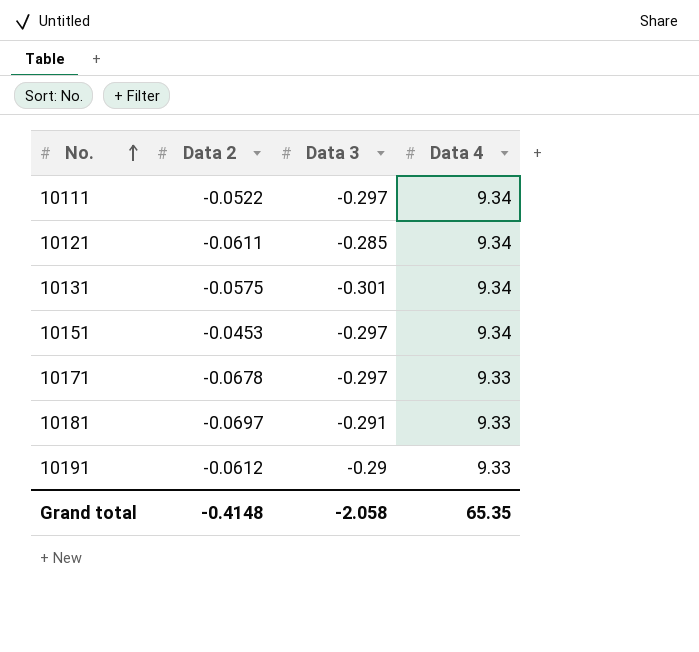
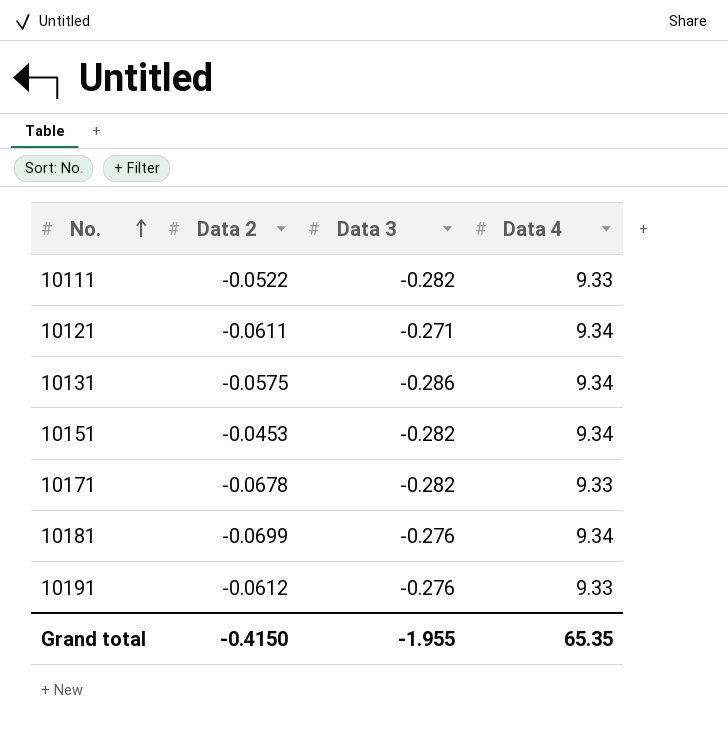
10111 | Data 3: -0.297 -> -0.282
10111 | Data 4: 9.34 -> 9.33
10121 | Data 3: -0.285 -> -0.271
10131 | Data 3: -0.301 -> -0.286
10151 | Data 3: -0.297 -> -0.282
10171 | Data 3: -0.297 -> -0.282
10181 | Data 2: -0.0697 -> -0.0699
10181 | Data 3: -0.291 -> -0.276
10181 | Data 4: 9.33 -> 9.34
10191 | Data 3: -0.29 -> -0.276
Grand total | Data 2: -0.4148 -> -0.4150
Grand total | Data 3: -2.058 -> -1.955

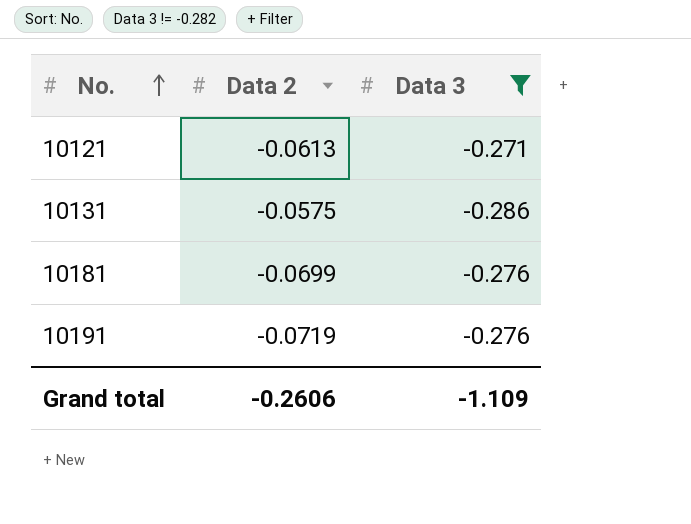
filter: none -> Data 3 != -0.282
column Data 4 | position: 4 -> none
10121 | Data 2: -0.0611 -> -0.0613
10191 | Data 2: -0.0612 -> -0.0719
Grand total | Data 2: -0.4150 -> -0.2606
Grand total | Data 3: -1.955 -> -1.109

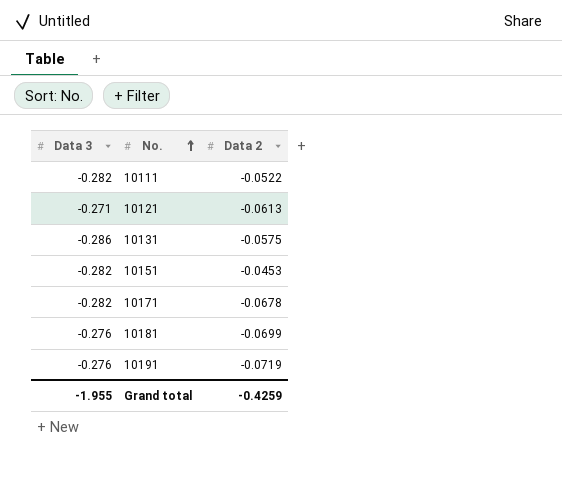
filter: Data 3 != -0.282 -> none
column Data 3 | position: 3 -> 1
Grand total | Data 3: -1.109 -> -1.955
Grand total | Data 2: -0.2606 -> -0.4259

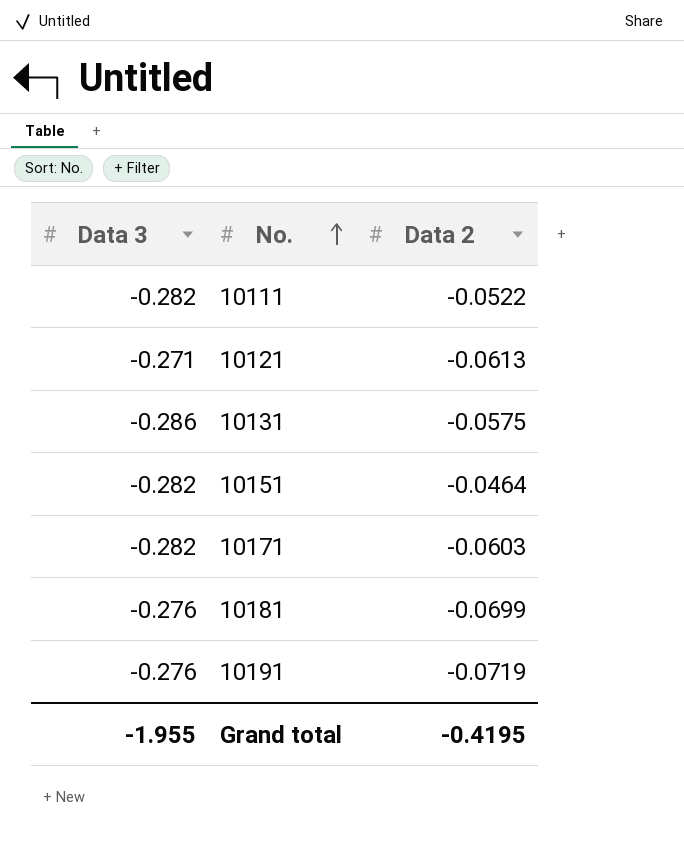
10151 | Data 2: -0.0453 -> -0.0464
10171 | Data 2: -0.0678 -> -0.0603
Grand total | Data 2: -0.4259 -> -0.4195

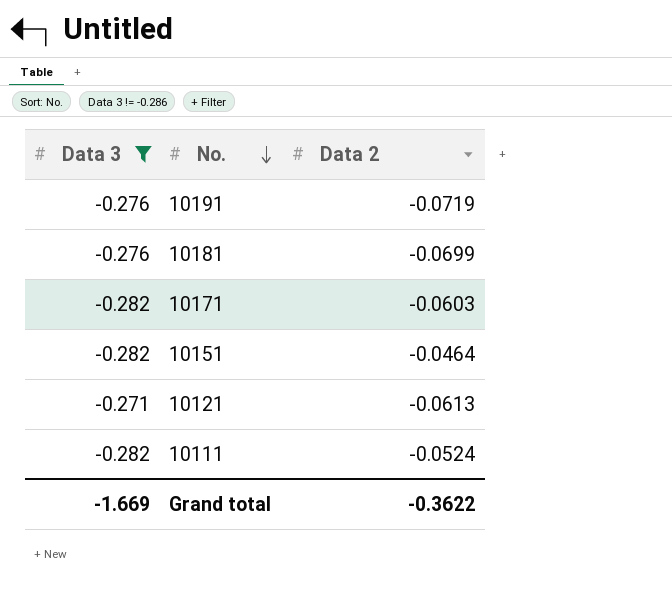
filter: none -> Data 3 != -0.286
row order: No. ascending -> No. descending
10111 | Data 2: -0.0522 -> -0.0524
Grand total | Data 3: -1.955 -> -1.669
Grand total | Data 2: -0.4195 -> -0.3622

